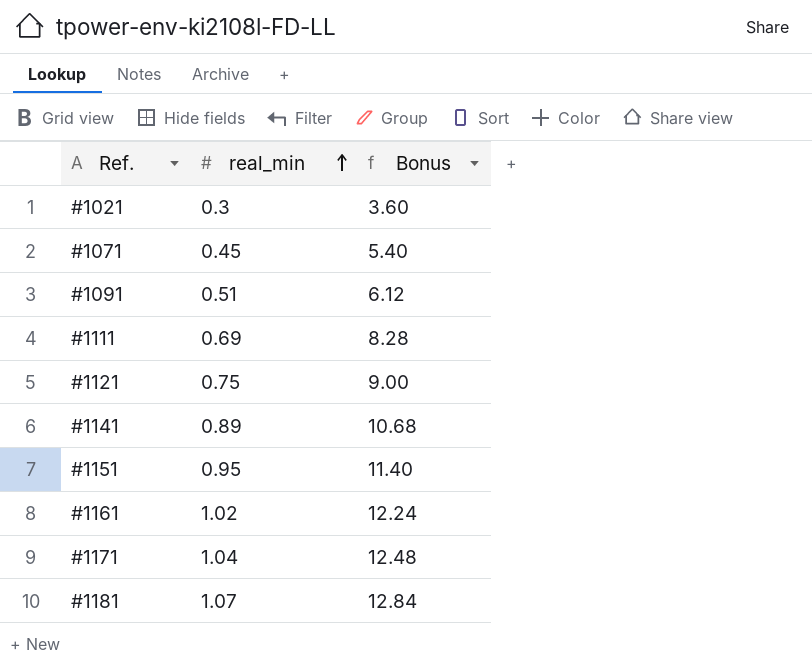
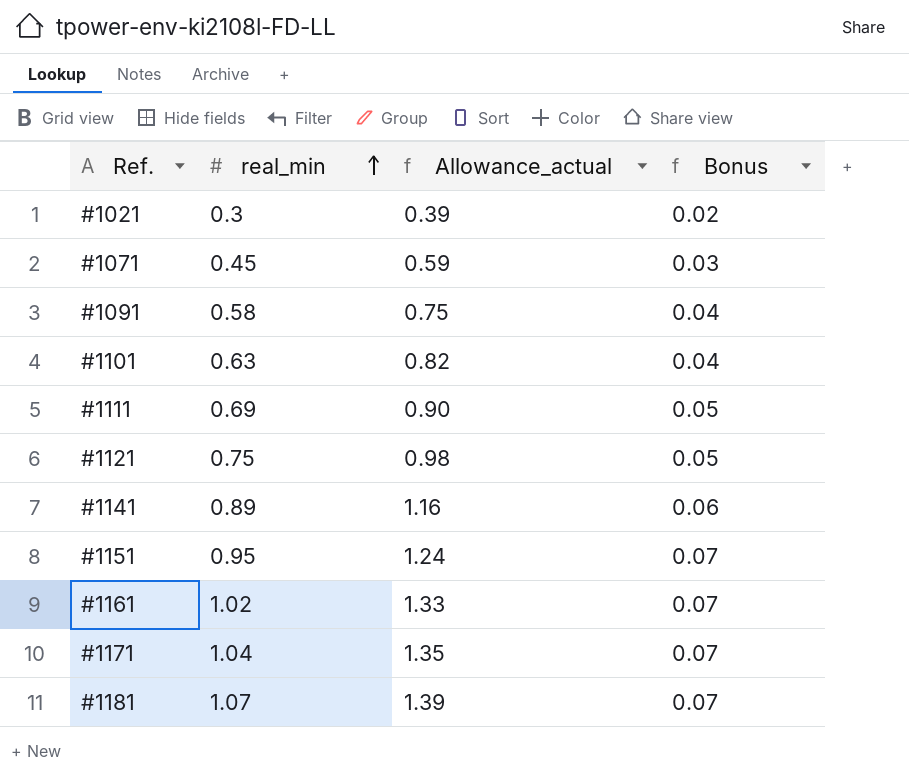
column Allowance_actual | formula: none -> [real_min] * 1.3
column Bonus | formula: [real_min] * 12 -> [real_min] * 0.07
#1091 | real_min: 0.51 -> 0.58
row #1101: none -> 0.63 | 0.82 | 0.04

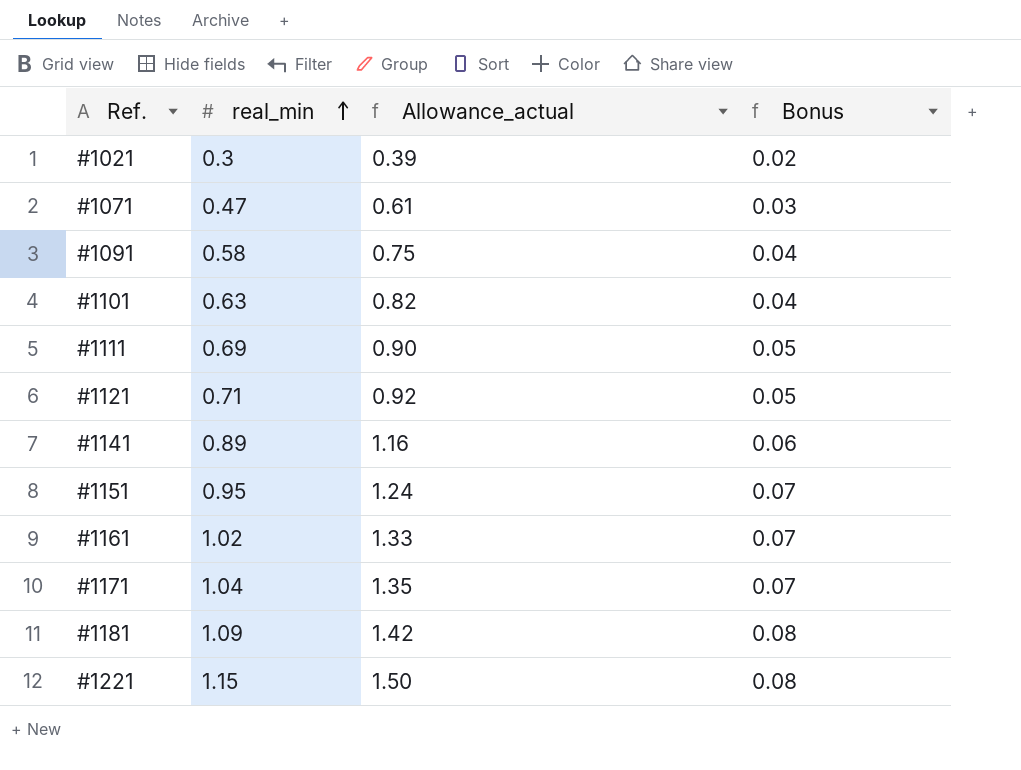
#1071 | real_min: 0.45 -> 0.47
#1071 | Allowance_actual: 0.59 -> 0.61
#1121 | real_min: 0.75 -> 0.71
#1121 | Allowance_actual: 0.98 -> 0.92
#1181 | real_min: 1.07 -> 1.09
#1181 | Allowance_actual: 1.39 -> 1.42
#1181 | Bonus: 0.07 -> 0.08
row #1221: none -> 1.15 | 1.50 | 0.08

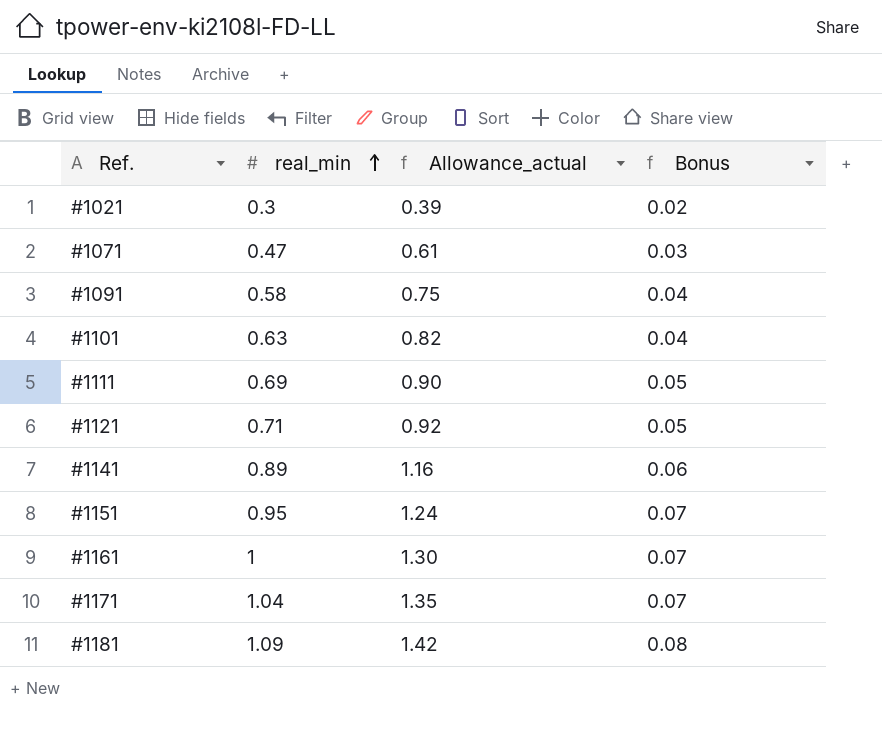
row #1221: 1.15 | 1.50 | 0.08 -> none
#1161 | real_min: 1.02 -> 1
#1161 | Allowance_actual: 1.33 -> 1.30

